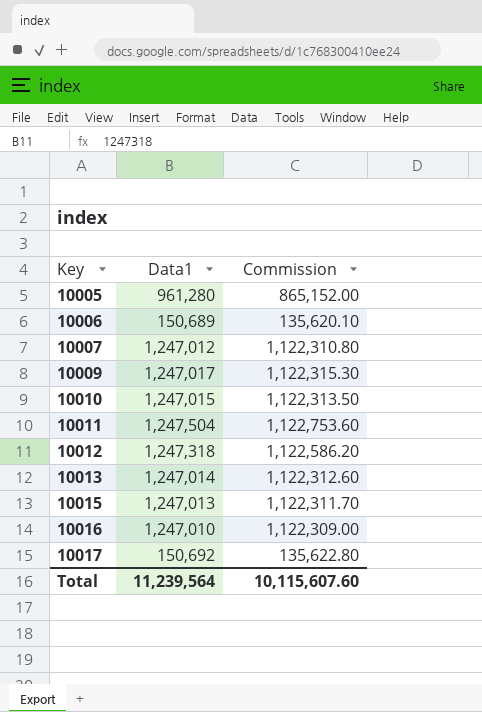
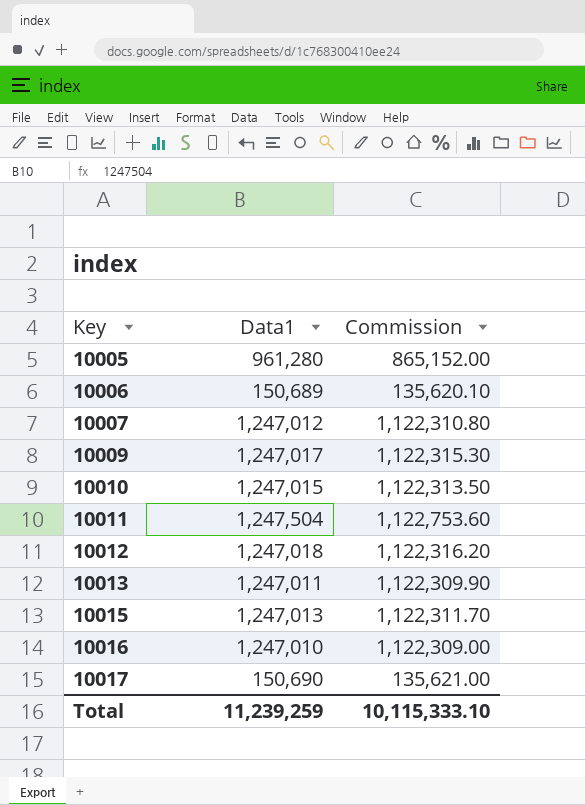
10012 | Data1: 1,247,318 -> 1,247,018
10012 | Commission: 1,122,586.20 -> 1,122,316.20
10013 | Data1: 1,247,014 -> 1,247,011
10013 | Commission: 1,122,312.60 -> 1,122,309.90
10017 | Data1: 150,692 -> 150,690
10017 | Commission: 135,622.80 -> 135,621.00
Total | Data1: 11,239,564 -> 11,239,259
Total | Commission: 10,115,607.60 -> 10,115,333.10

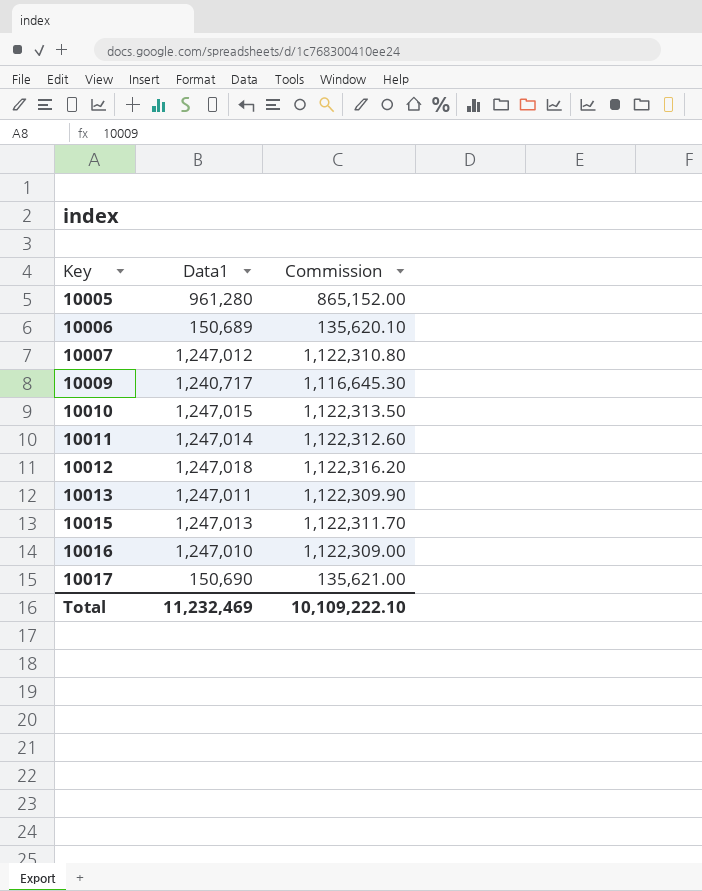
10009 | Data1: 1,247,017 -> 1,240,717
10009 | Commission: 1,122,315.30 -> 1,116,645.30
10011 | Data1: 1,247,504 -> 1,247,014
10011 | Commission: 1,122,753.60 -> 1,122,312.60
Total | Data1: 11,239,259 -> 11,232,469
Total | Commission: 10,115,333.10 -> 10,109,222.10

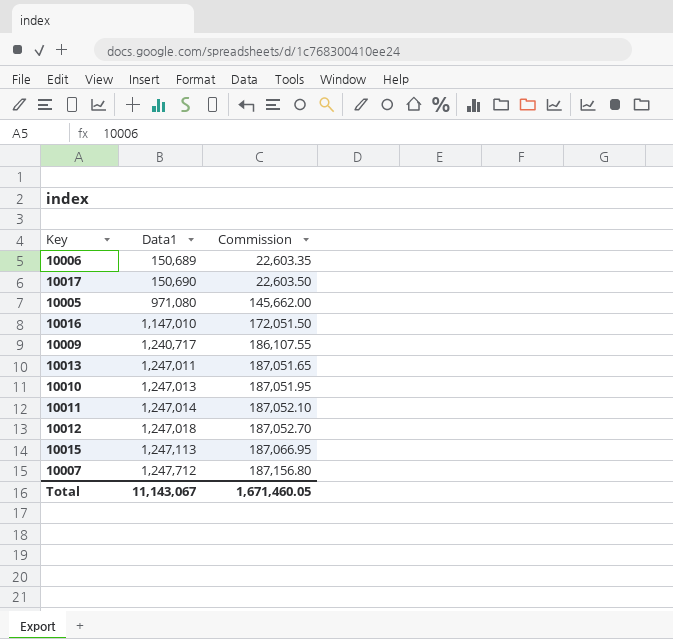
row order: Key ascending -> Data1 ascending
column Commission | formula: [Data1] * 0.9 -> [Data1] * 0.15
10005 | Data1: 961,280 -> 971,080
10016 | Data1: 1,247,010 -> 1,147,010
10010 | Data1: 1,247,015 -> 1,247,013
10015 | Data1: 1,247,013 -> 1,247,113
10007 | Data1: 1,247,012 -> 1,247,712
Total | Data1: 11,232,469 -> 11,143,067
Total | Commission: 10,109,222.10 -> 1,671,460.05

